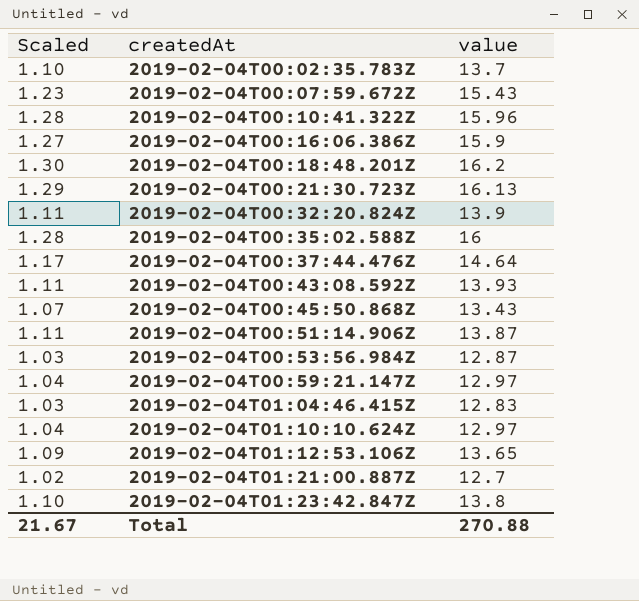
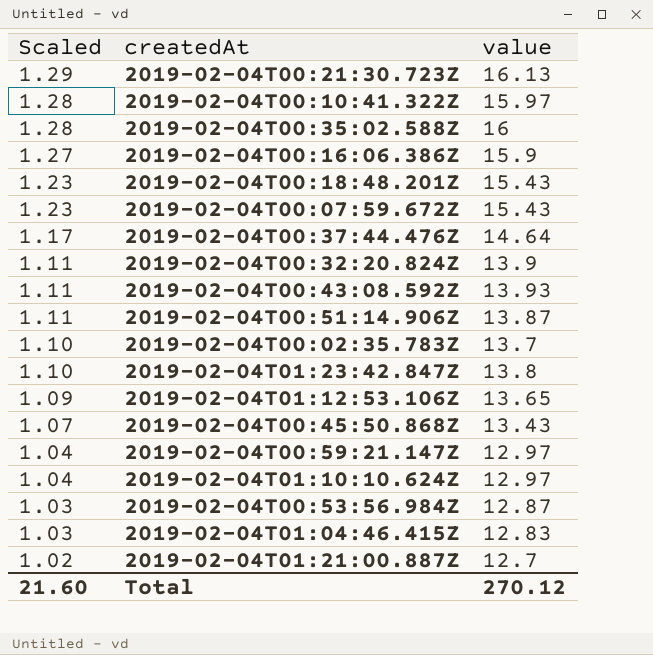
row order: createdAt ascending -> Scaled descending
2019-02-04T00:10:41.322Z | value: 15.96 -> 15.97
2019-02-04T00:18:48.201Z | Scaled: 1.30 -> 1.23
2019-02-04T00:18:48.201Z | value: 16.2 -> 15.43
Total | Scaled: 21.67 -> 21.60
Total | value: 270.88 -> 270.12

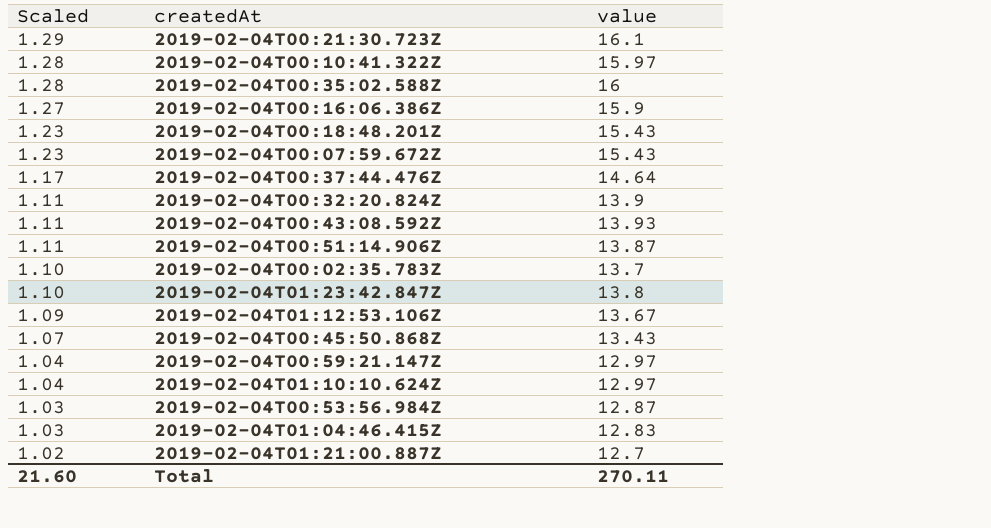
2019-02-04T00:21:30.723Z | value: 16.13 -> 16.1
2019-02-04T01:12:53.106Z | value: 13.65 -> 13.67
Total | value: 270.12 -> 270.11

